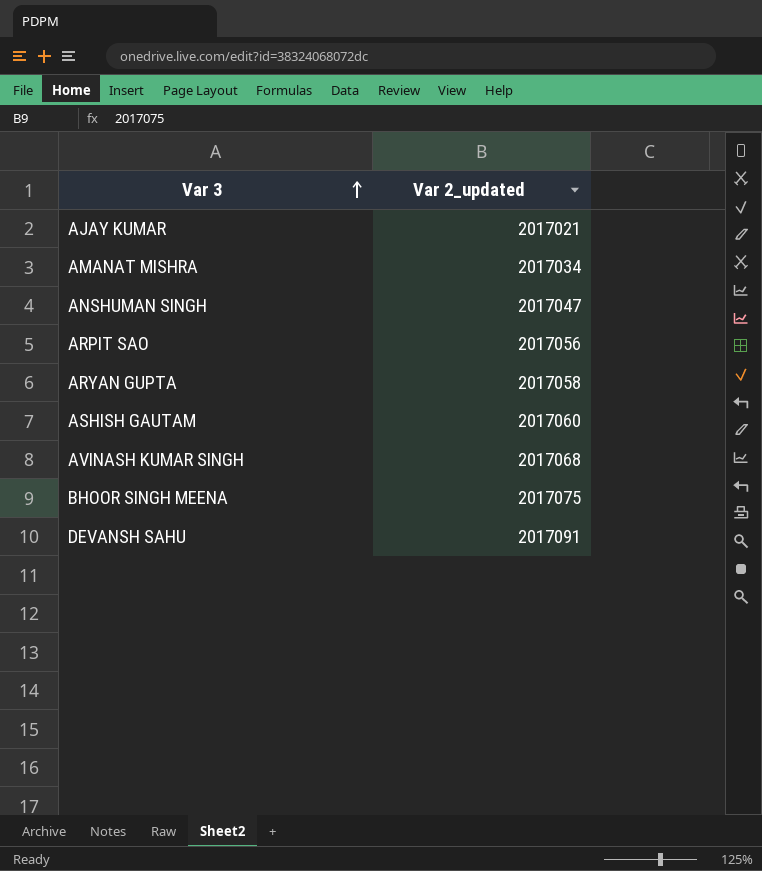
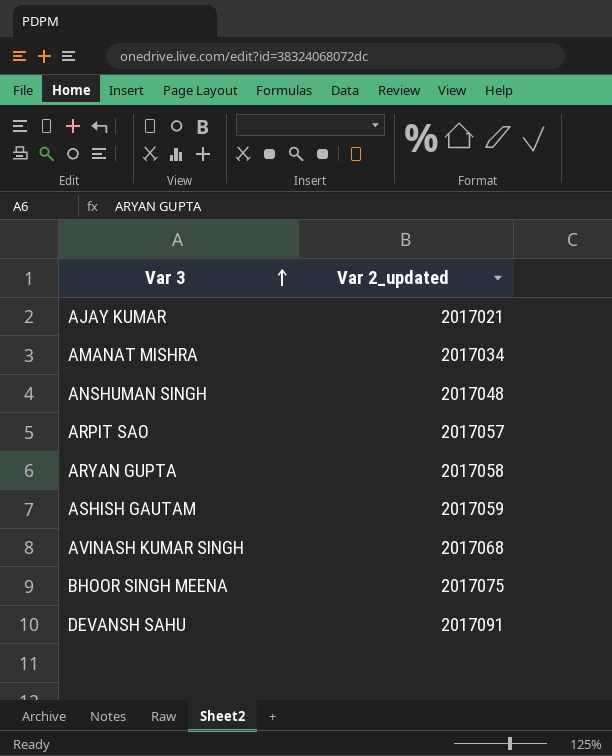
ANSHUMAN SINGH | Var 2_updated: 2017047 -> 2017048
ARPIT SAO | Var 2_updated: 2017056 -> 2017057
ASHISH GAUTAM | Var 2_updated: 2017060 -> 2017059

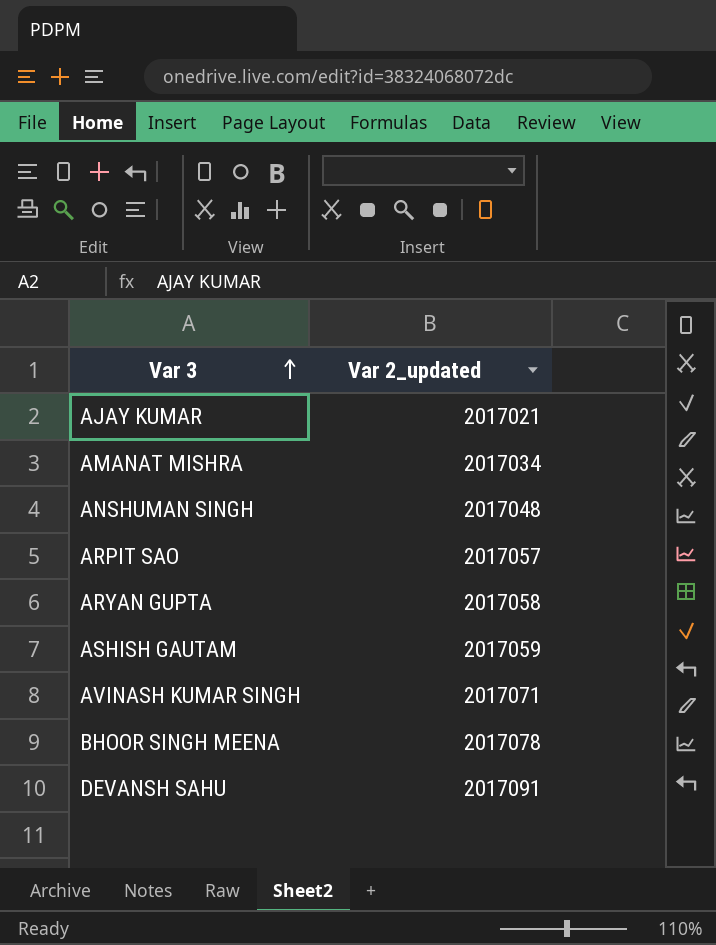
AVINASH KUMAR SINGH | Var 2_updated: 2017068 -> 2017071
BHOOR SINGH MEENA | Var 2_updated: 2017075 -> 2017078

